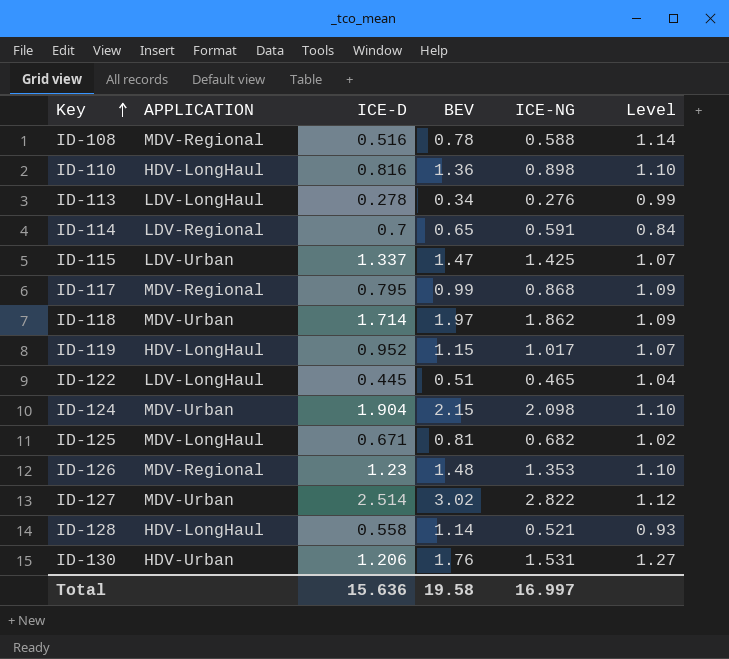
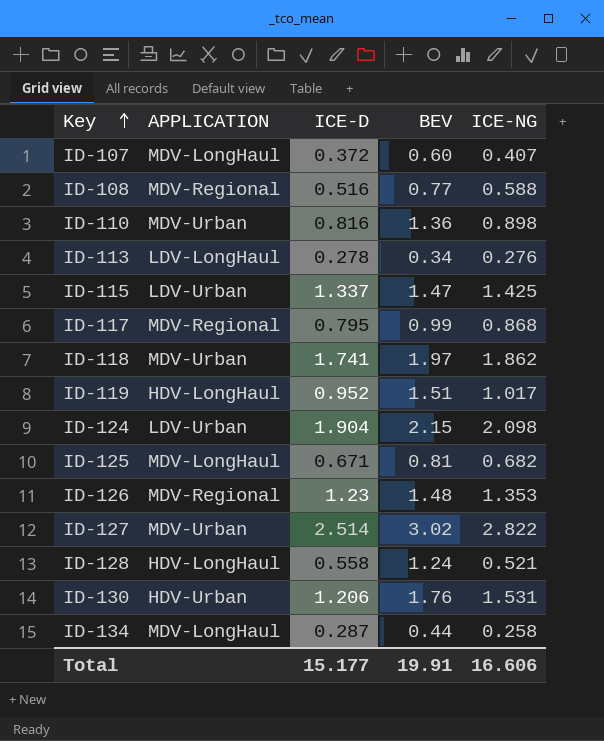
column Level | formula: [ICE-NG] / [ICE-D] -> none
row ID-114: LDV-Regional | 0.7 | 0.65 | 0.591 | 0.84 -> none
row ID-122: LDV-LongHaul | 0.445 | 0.51 | 0.465 | 1.04 -> none
row ID-107: none -> MDV-LongHaul | 0.372 | 0.60 | 0.407
ID-108 | BEV: 0.78 -> 0.77
ID-110 | APPLICATION: HDV-LongHaul -> MDV-Urban
ID-118 | ICE-D: 1.714 -> 1.741
ID-119 | BEV: 1.15 -> 1.51
ID-124 | APPLICATION: MDV-Urban -> LDV-Urban
ID-128 | BEV: 1.14 -> 1.24
row ID-134: none -> MDV-LongHaul | 0.287 | 0.44 | 0.258
Total | ICE-D: 15.636 -> 15.177
Total | BEV: 19.58 -> 19.91
Total | ICE-NG: 16.997 -> 16.606

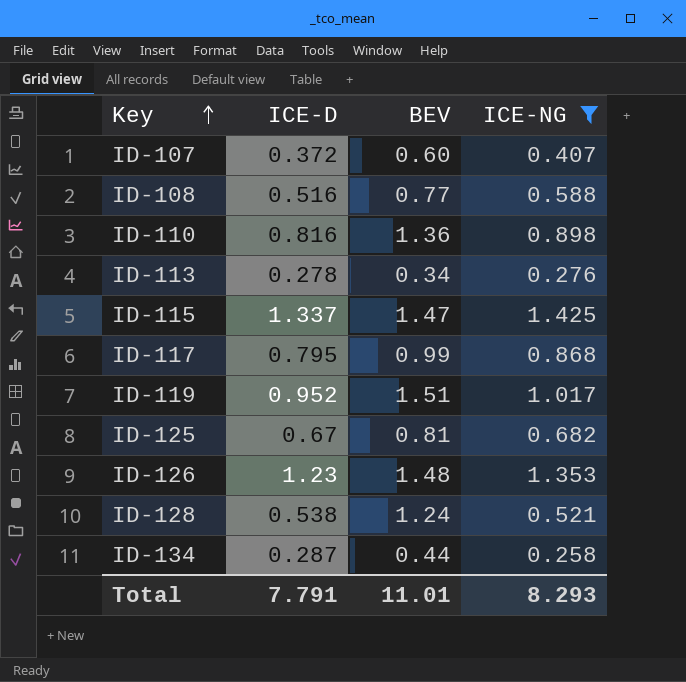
filter: none -> ICE-NG <= 1.425
column APPLICATION | position: 2 -> none
ID-125 | ICE-D: 0.671 -> 0.67
ID-128 | ICE-D: 0.558 -> 0.538
Total | ICE-D: 15.177 -> 7.791
Total | BEV: 19.91 -> 11.01
Total | ICE-NG: 16.606 -> 8.293

